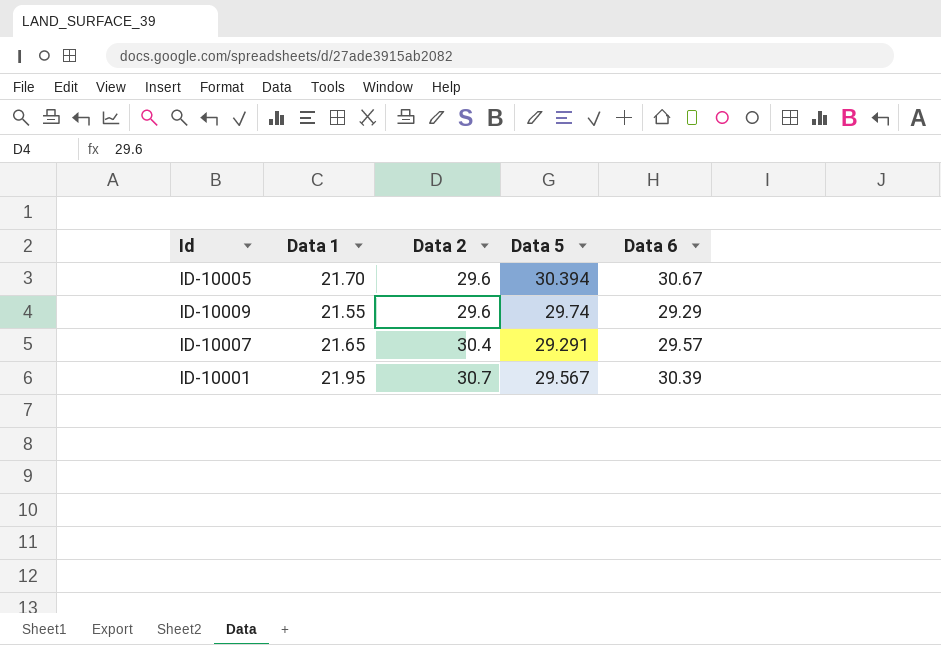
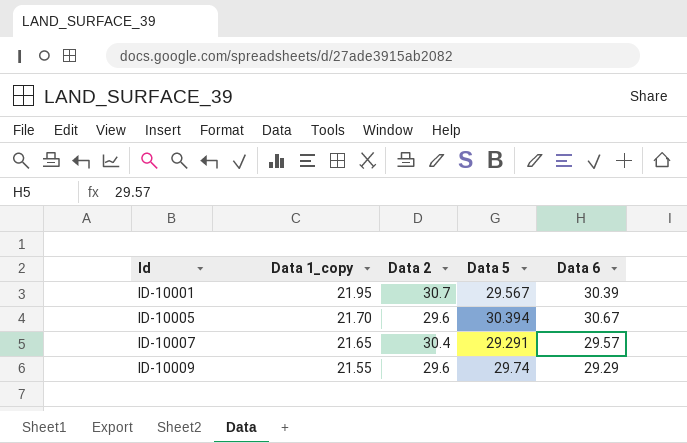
row order: Data 2 ascending -> Id ascending
column name: Data 1 -> Data 1_copy

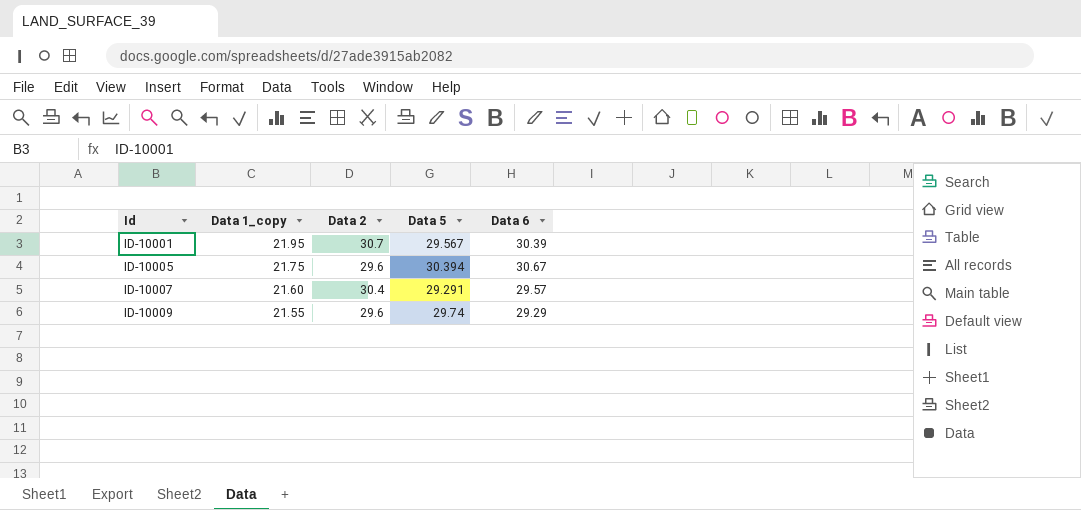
ID-10005 | Data 1_copy: 21.70 -> 21.75
ID-10007 | Data 1_copy: 21.65 -> 21.60

